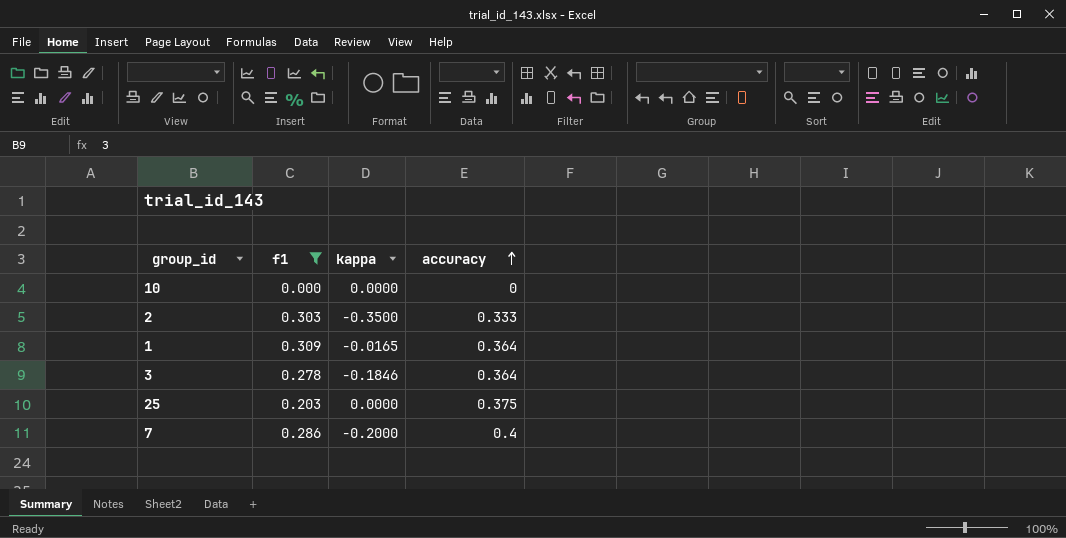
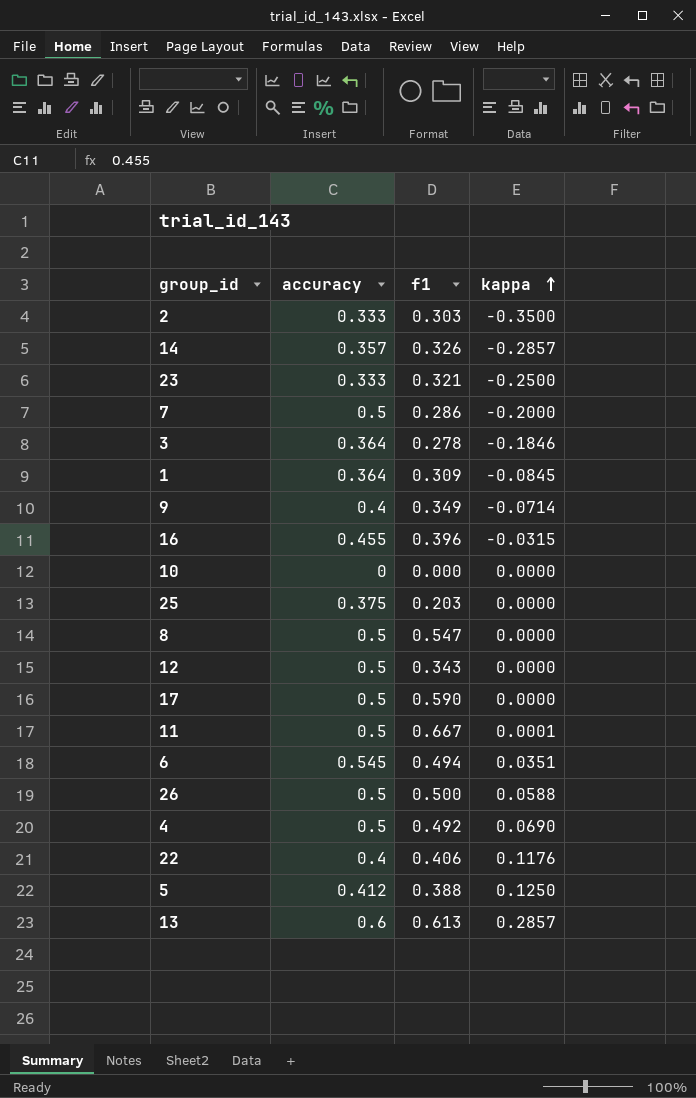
filter: f1 <= 0.309 -> none
row order: accuracy ascending -> kappa ascending
column accuracy | position: 4 -> 2
7 | accuracy: 0.4 -> 0.5
1 | kappa: -0.0165 -> -0.0845

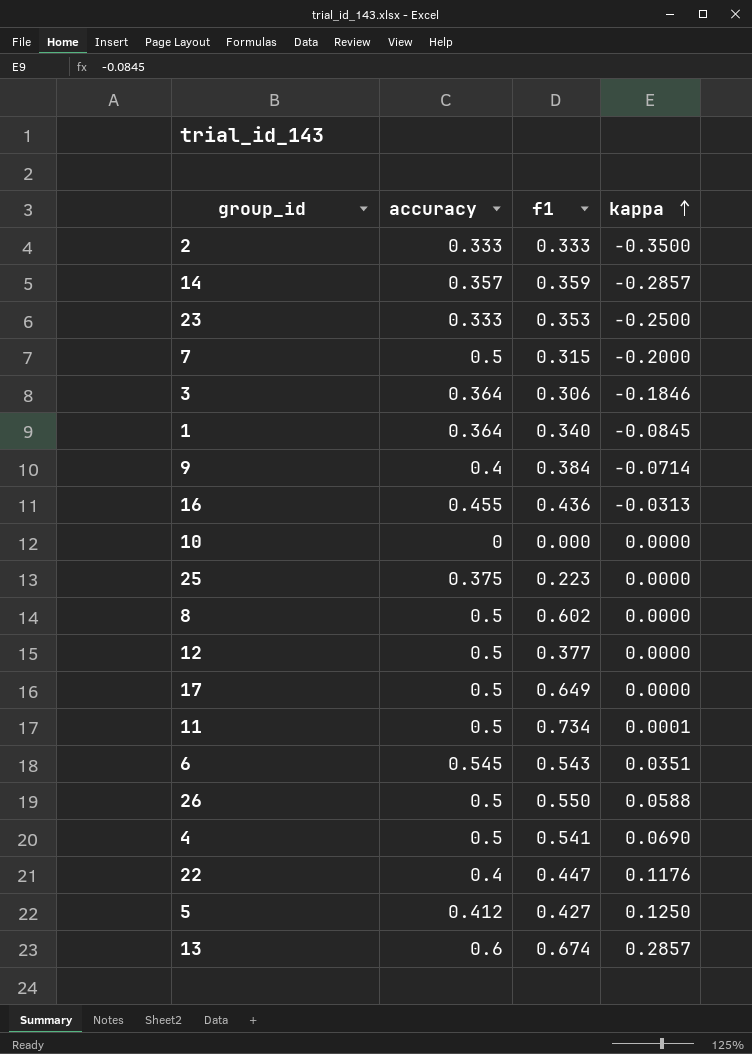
2 | f1: 0.303 -> 0.333
14 | f1: 0.326 -> 0.359
23 | f1: 0.321 -> 0.353
7 | f1: 0.286 -> 0.315
3 | f1: 0.278 -> 0.306
1 | f1: 0.309 -> 0.340
9 | f1: 0.349 -> 0.384
16 | f1: 0.396 -> 0.436
16 | kappa: -0.0315 -> -0.0313
25 | f1: 0.203 -> 0.223
8 | f1: 0.547 -> 0.602
12 | f1: 0.343 -> 0.377
17 | f1: 0.590 -> 0.649
11 | f1: 0.667 -> 0.734
6 | f1: 0.494 -> 0.543
26 | f1: 0.500 -> 0.550
4 | f1: 0.492 -> 0.541
22 | f1: 0.406 -> 0.447
5 | f1: 0.388 -> 0.427
13 | f1: 0.613 -> 0.674

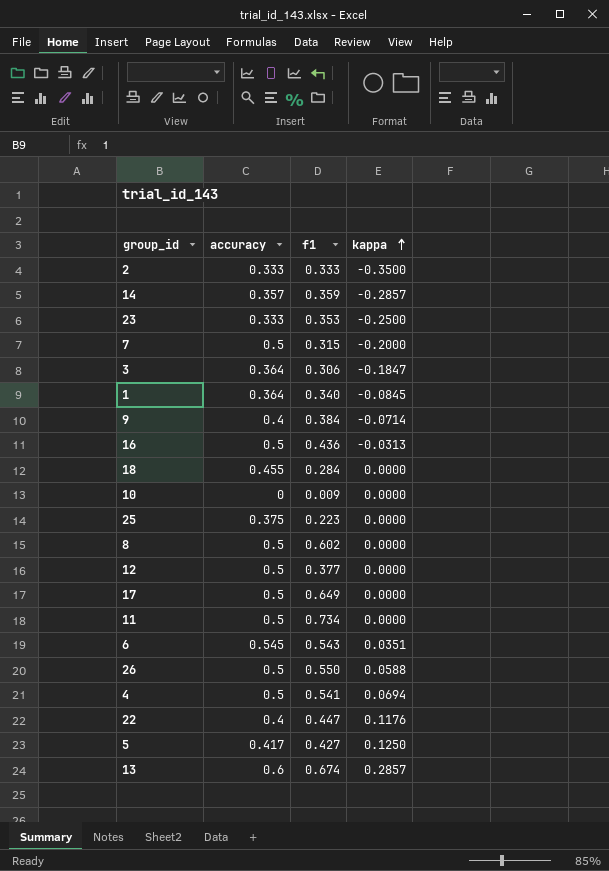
3 | kappa: -0.1846 -> -0.1847
16 | accuracy: 0.455 -> 0.5
row 18: none -> 0.455 | 0.284 | 0.0000
10 | f1: 0.000 -> 0.009
11 | kappa: 0.0001 -> 0.0000
4 | kappa: 0.0690 -> 0.0694
5 | accuracy: 0.412 -> 0.417

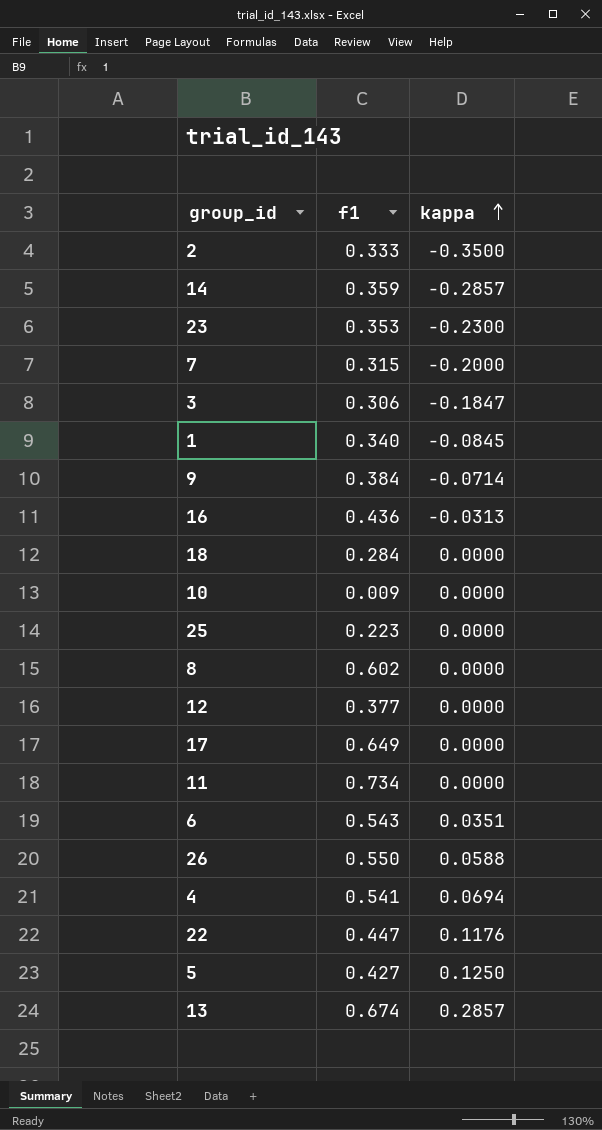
column accuracy | position: 2 -> none
23 | kappa: -0.2500 -> -0.2300

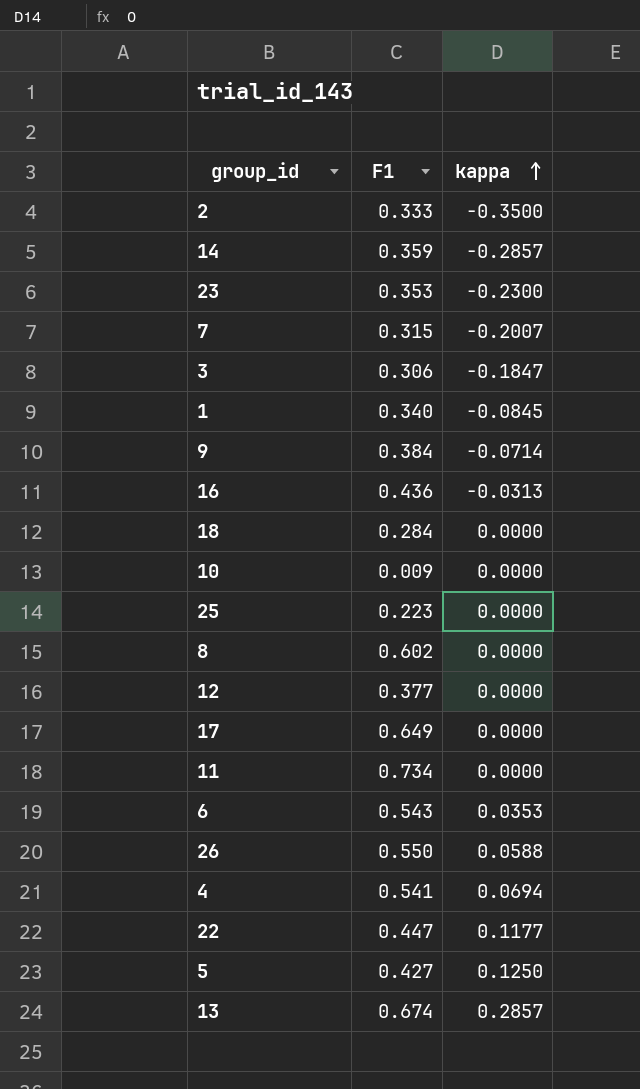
column name: f1 -> F1
7 | kappa: -0.2000 -> -0.2007
6 | kappa: 0.0351 -> 0.0353
22 | kappa: 0.1176 -> 0.1177

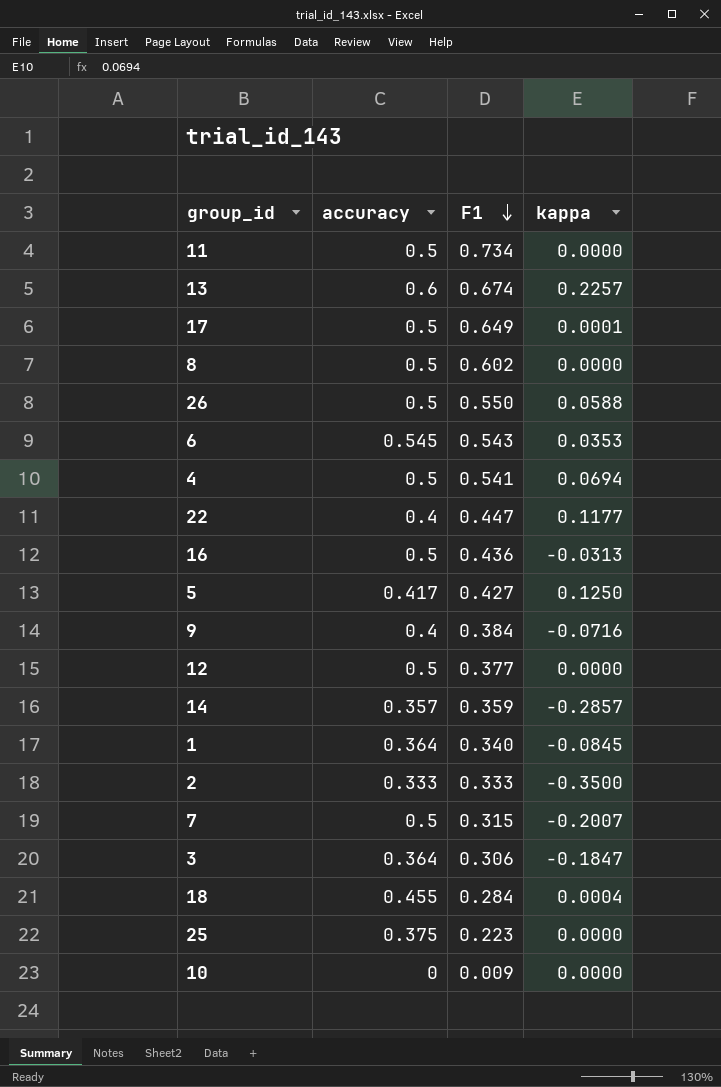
row order: kappa ascending -> F1 descending
column accuracy | position: none -> 2
row 23: 0.353 | -0.2300 -> none
13 | kappa: 0.2857 -> 0.2257
17 | kappa: 0.0000 -> 0.0001
9 | kappa: -0.0714 -> -0.0716
18 | kappa: 0.0000 -> 0.0004

